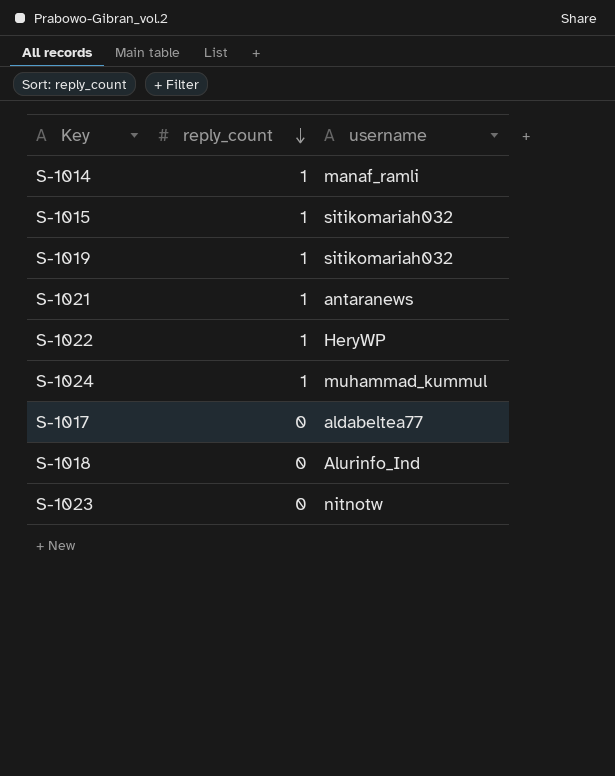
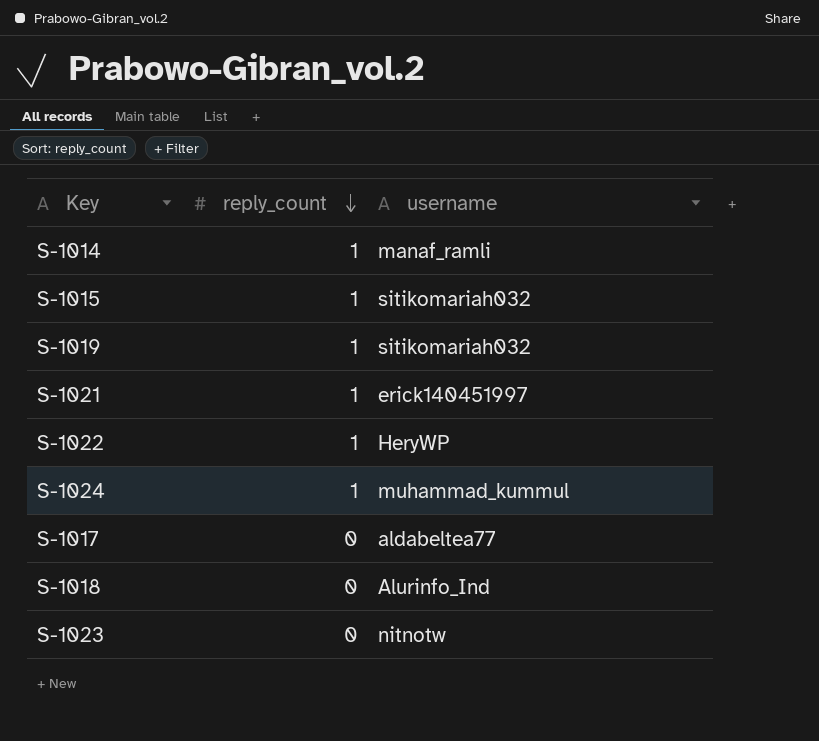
S-1021 | username: antaranews -> erick140451997

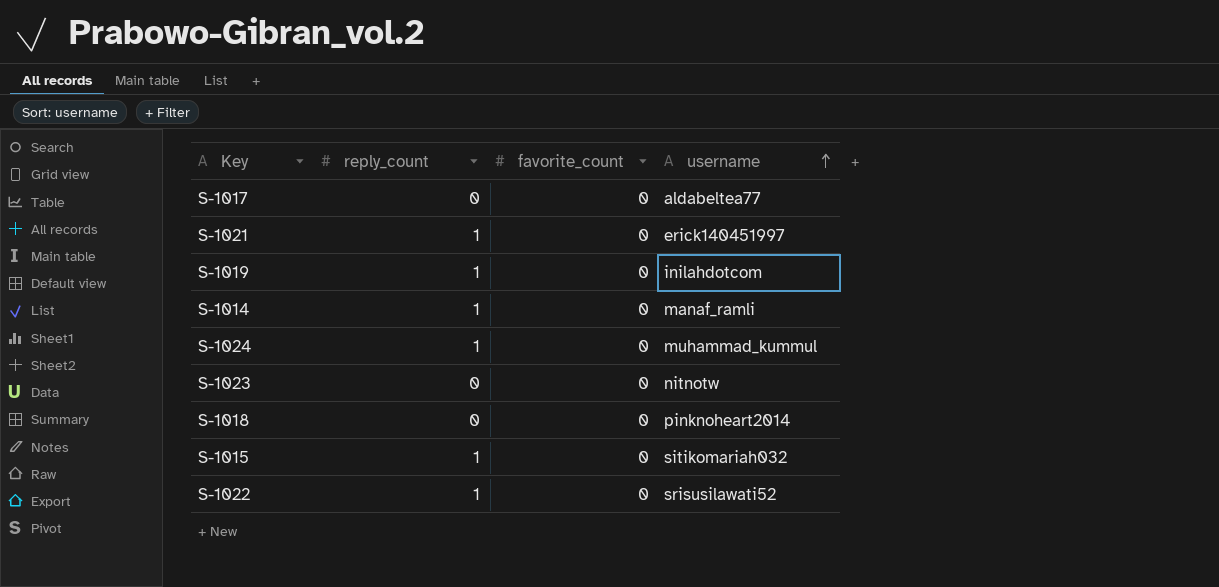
row order: reply_count descending -> username ascending
column favorite_count | position: none -> 3
S-1019 | username: sitikomariah032 -> inilahdotcom
S-1018 | username: Alurinfo_Ind -> pinknoheart2014
S-1022 | username: HeryWP -> srisusilawati52

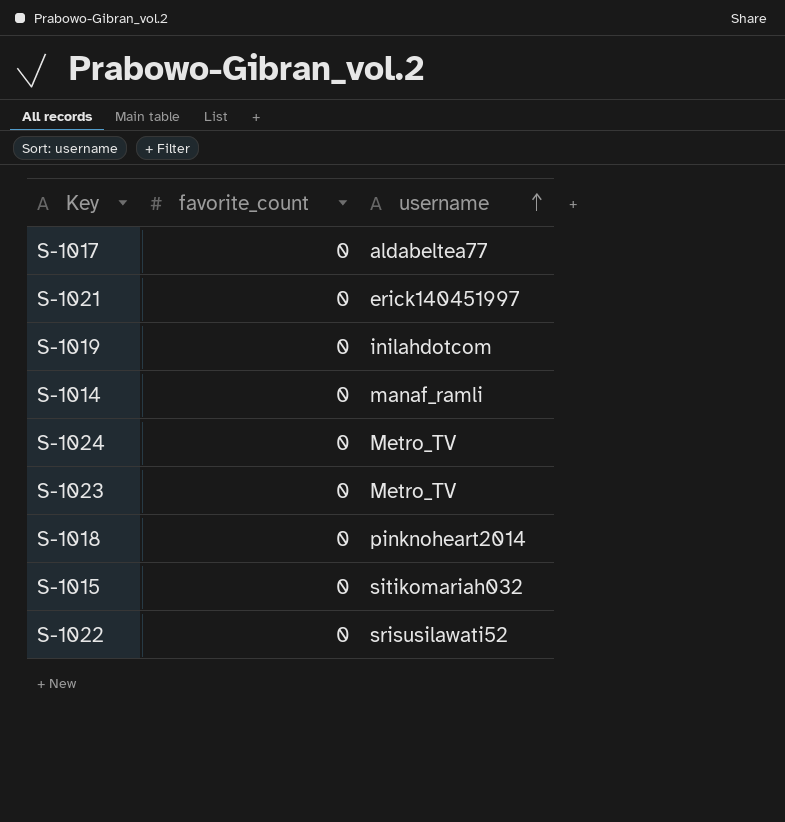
column reply_count | position: 2 -> none
S-1024 | username: muhammad_kummul -> Metro_TV
S-1023 | username: nitnotw -> Metro_TV

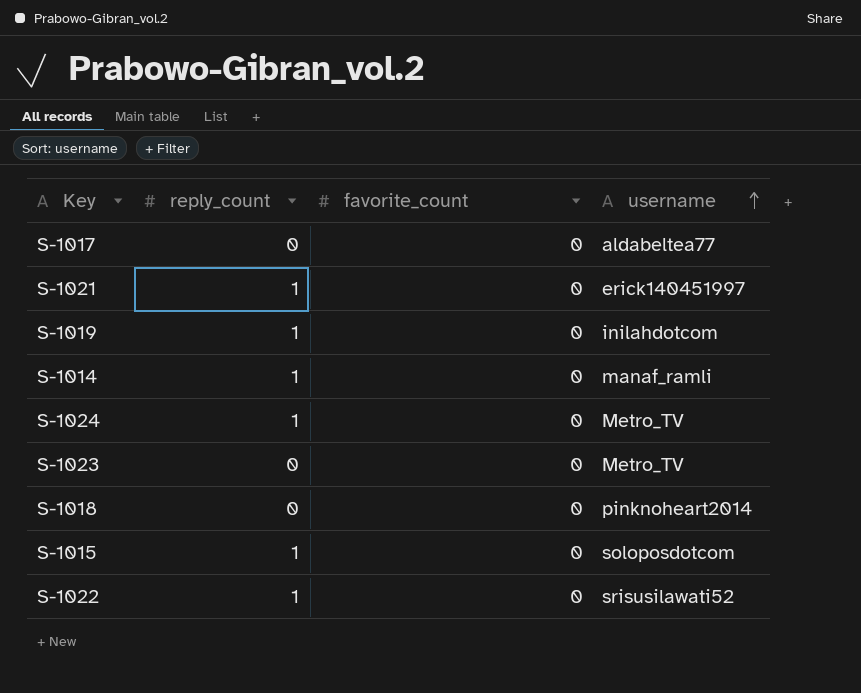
column reply_count | position: none -> 2
S-1015 | username: sitikomariah032 -> soloposdotcom

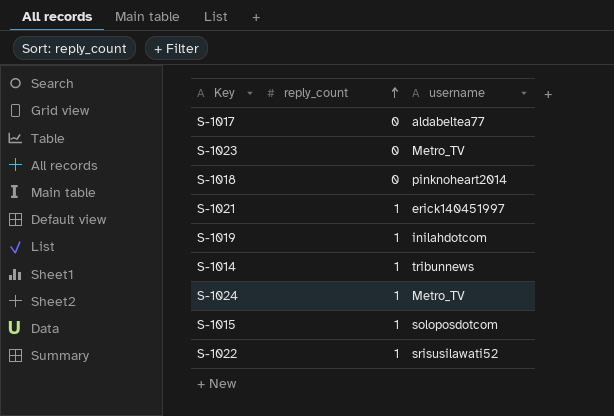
row order: username ascending -> reply_count ascending
column favorite_count | position: 3 -> none
S-1014 | username: manaf_ramli -> tribunnews

